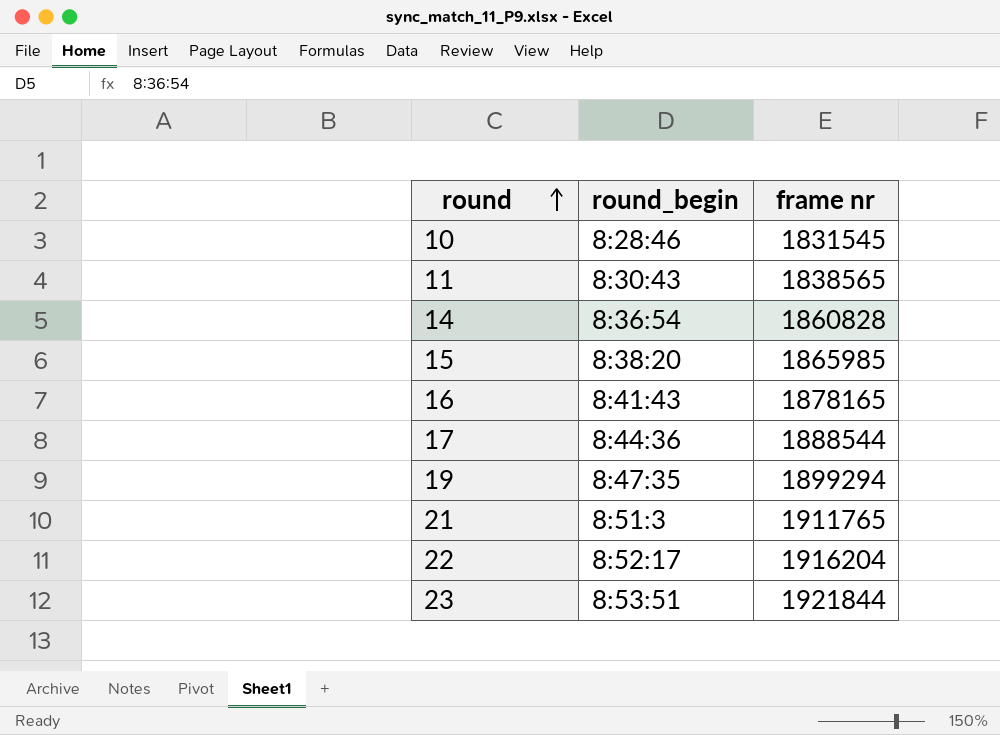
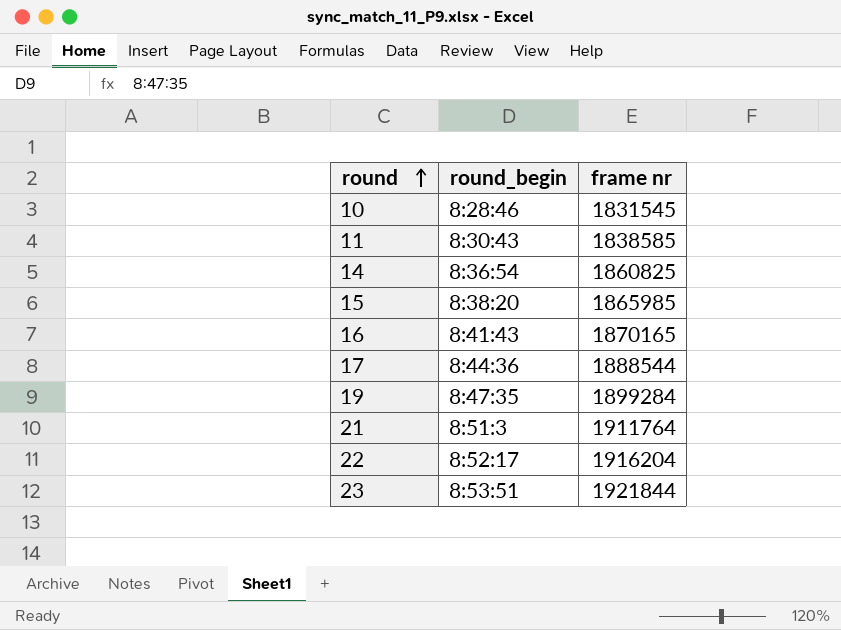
11 | frame nr: 1838565 -> 1838585
14 | frame nr: 1860828 -> 1860825
16 | frame nr: 1878165 -> 1870165
19 | frame nr: 1899294 -> 1899284
21 | frame nr: 1911765 -> 1911764

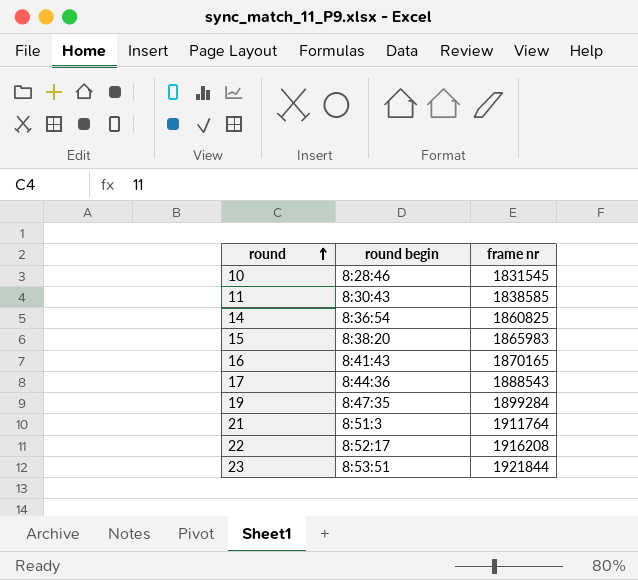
column name: round_begin -> round begin
15 | frame nr: 1865985 -> 1865983
17 | frame nr: 1888544 -> 1888543
22 | frame nr: 1916204 -> 1916208

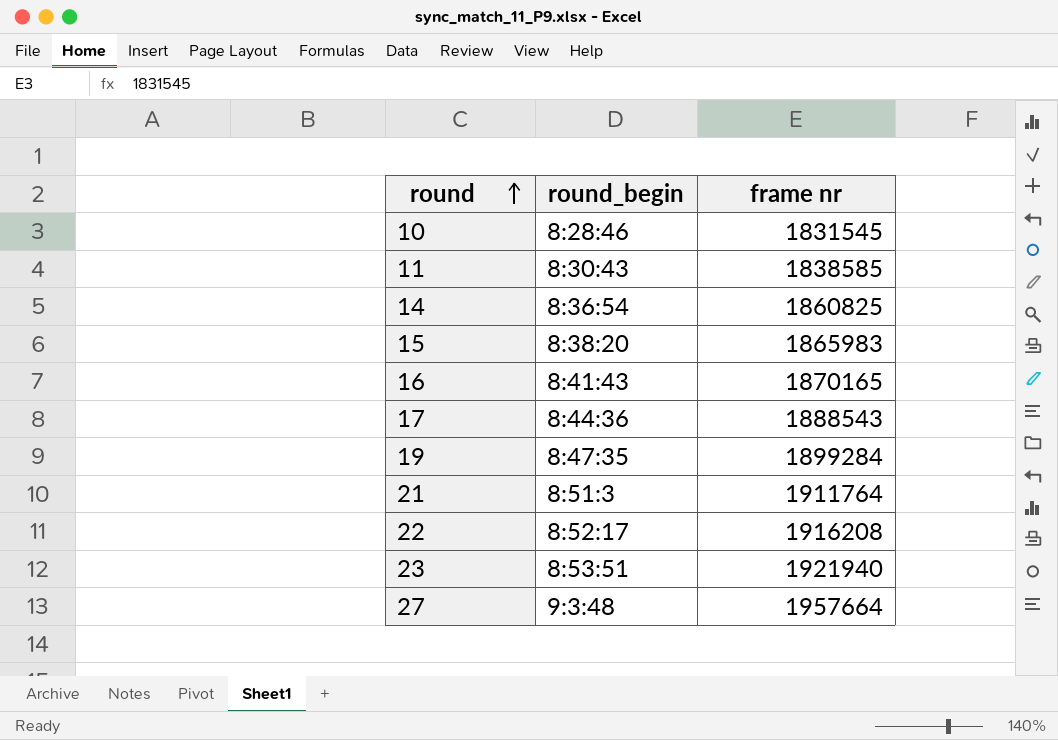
column name: round begin -> round_begin
23 | frame nr: 1921844 -> 1921940
row 27: none -> 9:3:48 | 1957664

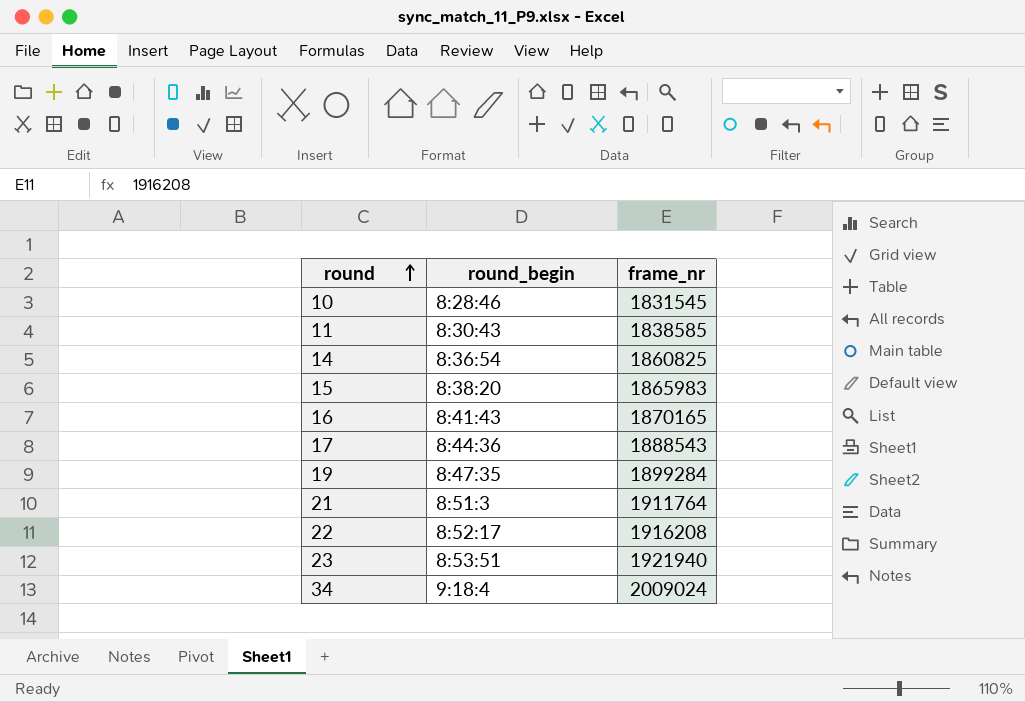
column name: frame nr -> frame_nr
row 27: 9:3:48 | 1957664 -> none
row 34: none -> 9:18:4 | 2009024

